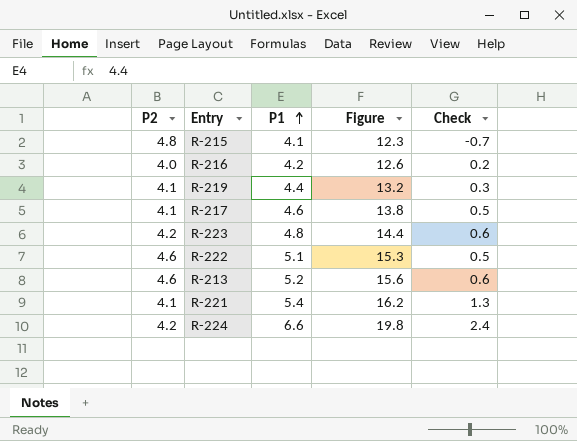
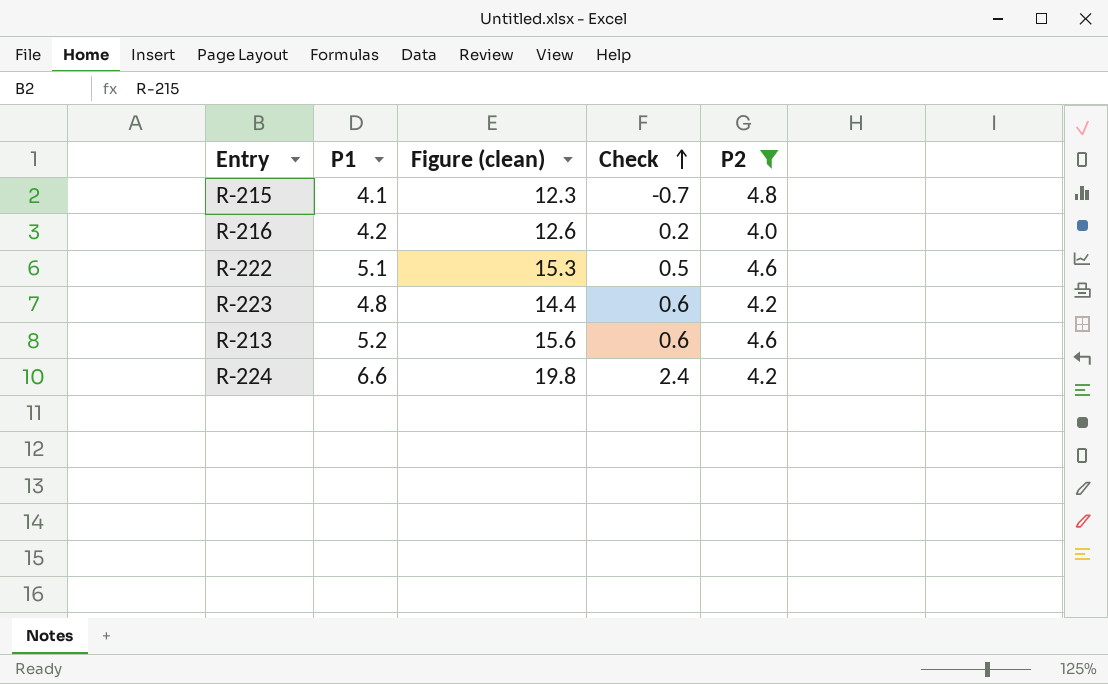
filter: none -> P2 != 4.1
row order: P1 ascending -> Check ascending
column name: Figure -> Figure (clean)
column P2 | position: 1 -> 5

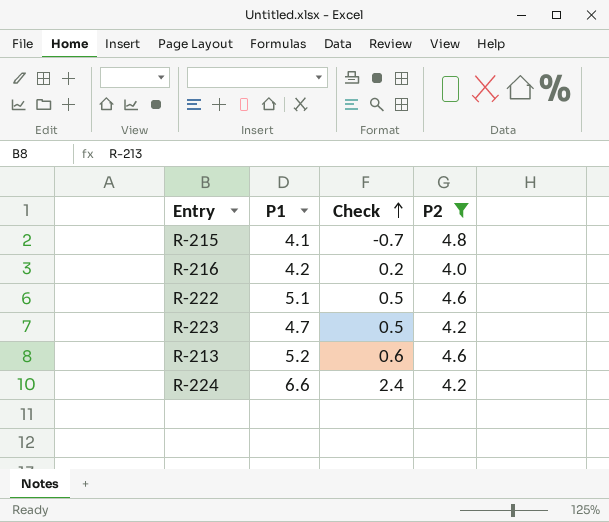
column Figure (clean) | formula: [P1] * 3 -> none
R-223 | P1: 4.8 -> 4.7
R-223 | Check: 0.6 -> 0.5

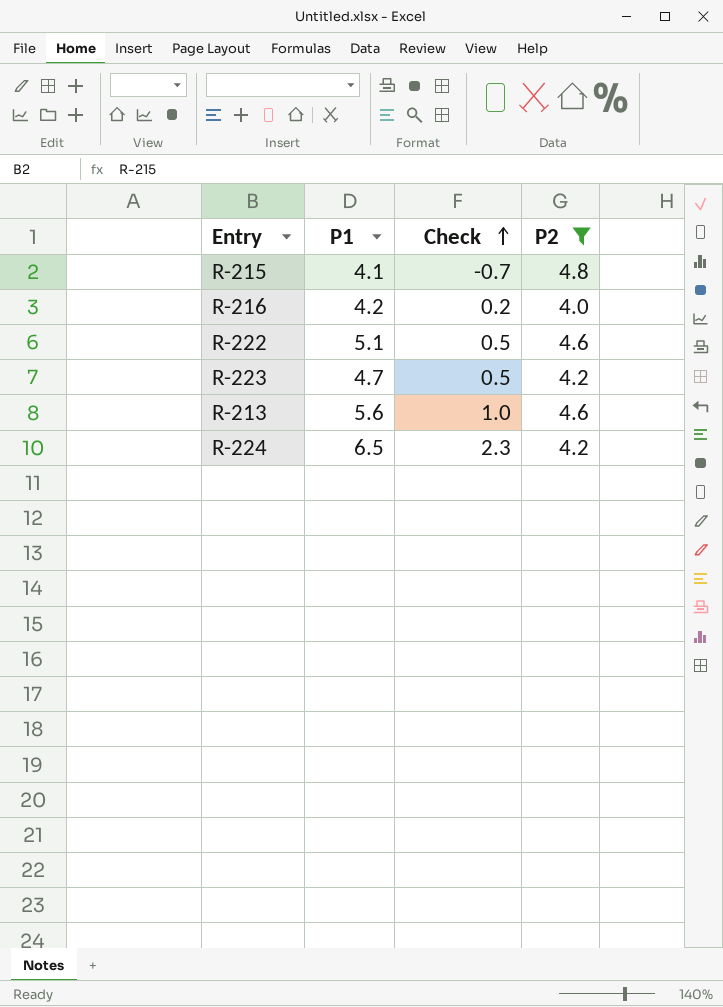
R-213 | P1: 5.2 -> 5.6
R-213 | Check: 0.6 -> 1.0
R-224 | P1: 6.6 -> 6.5
R-224 | Check: 2.4 -> 2.3

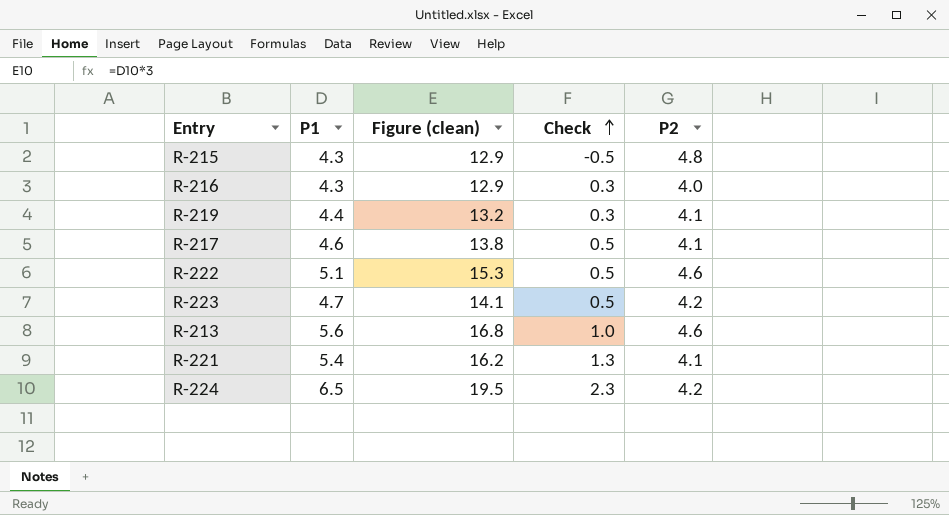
filter: P2 != 4.1 -> none
column Figure (clean) | formula: none -> [P1] * 3
R-215 | P1: 4.1 -> 4.3
R-215 | Check: -0.7 -> -0.5
R-216 | P1: 4.2 -> 4.3
R-216 | Check: 0.2 -> 0.3

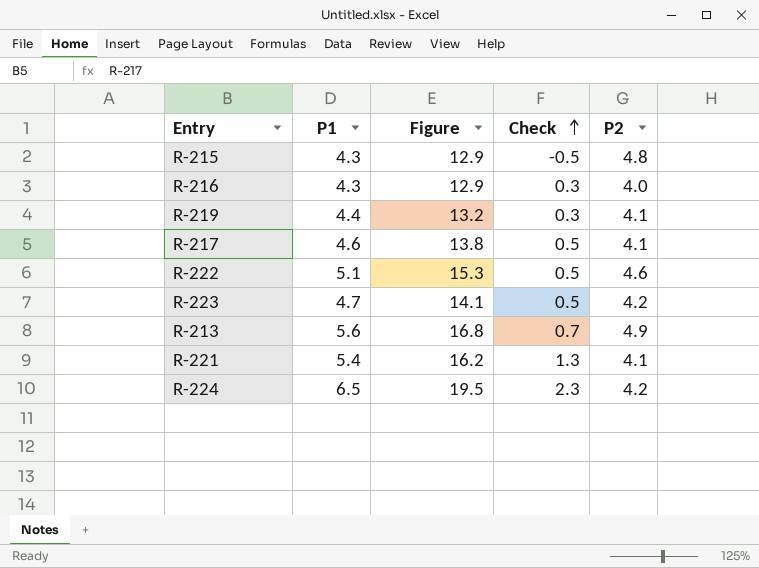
column name: Figure (clean) -> Figure
R-213 | Check: 1.0 -> 0.7
R-213 | P2: 4.6 -> 4.9

